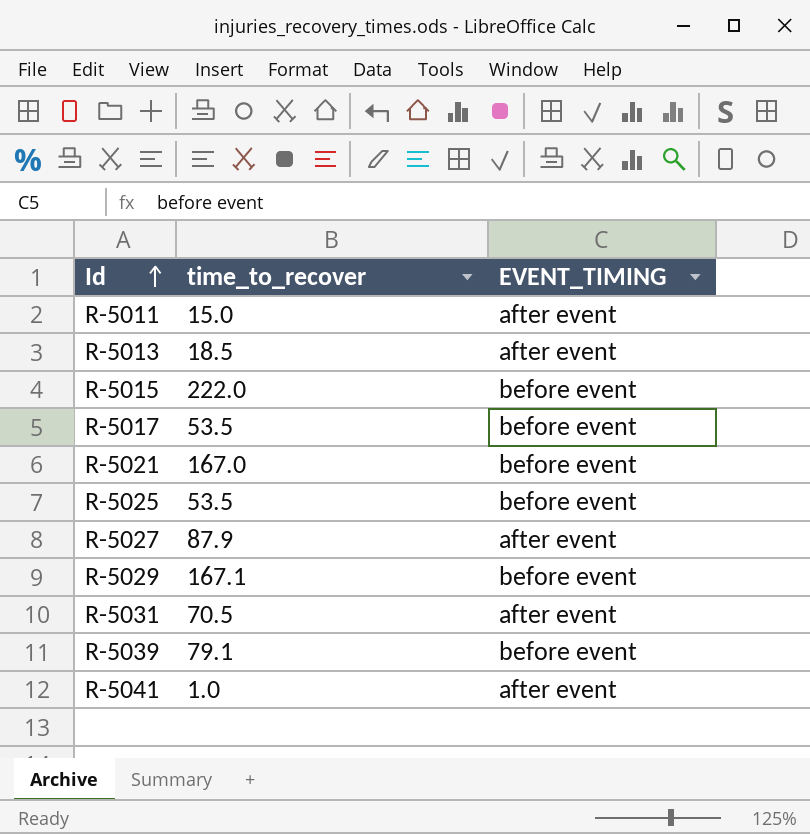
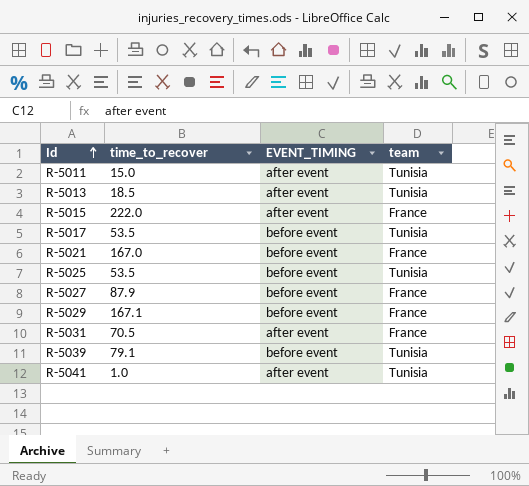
column team | position: none -> 4
R-5015 | EVENT_TIMING: before event -> after event
R-5027 | EVENT_TIMING: after event -> before event

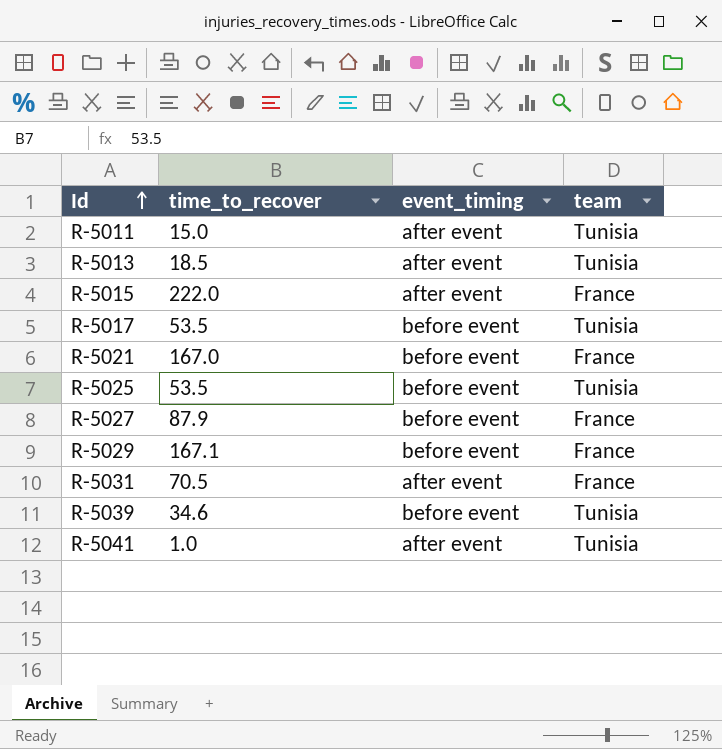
column name: EVENT_TIMING -> event_timing
R-5039 | time_to_recover: 79.1 -> 34.6

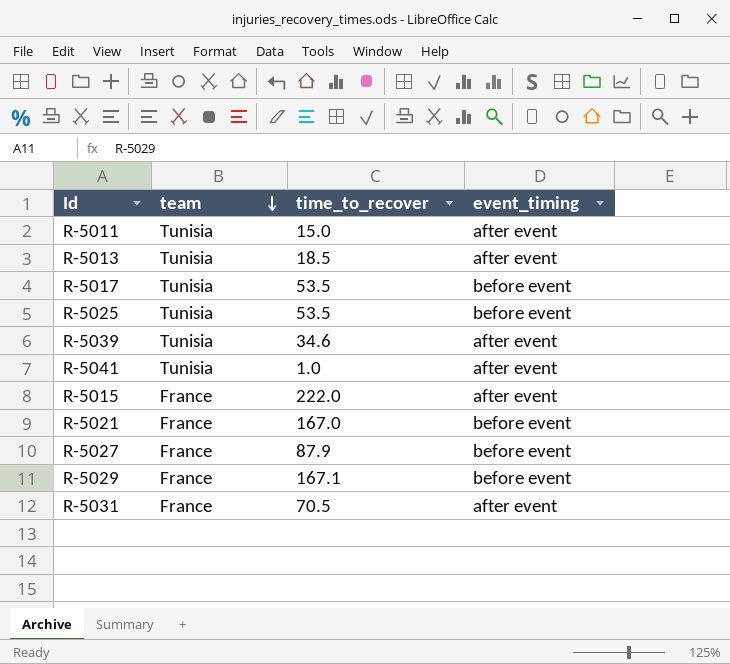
row order: Id ascending -> team descending
column team | position: 4 -> 2
R-5039 | event_timing: before event -> after event

